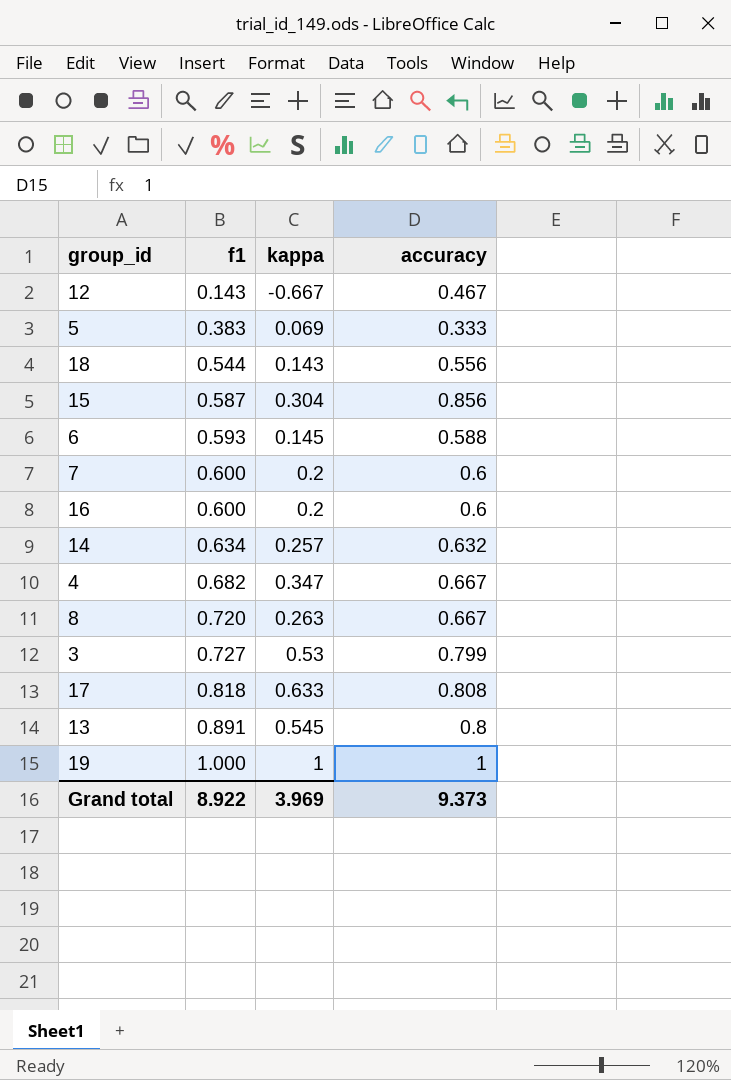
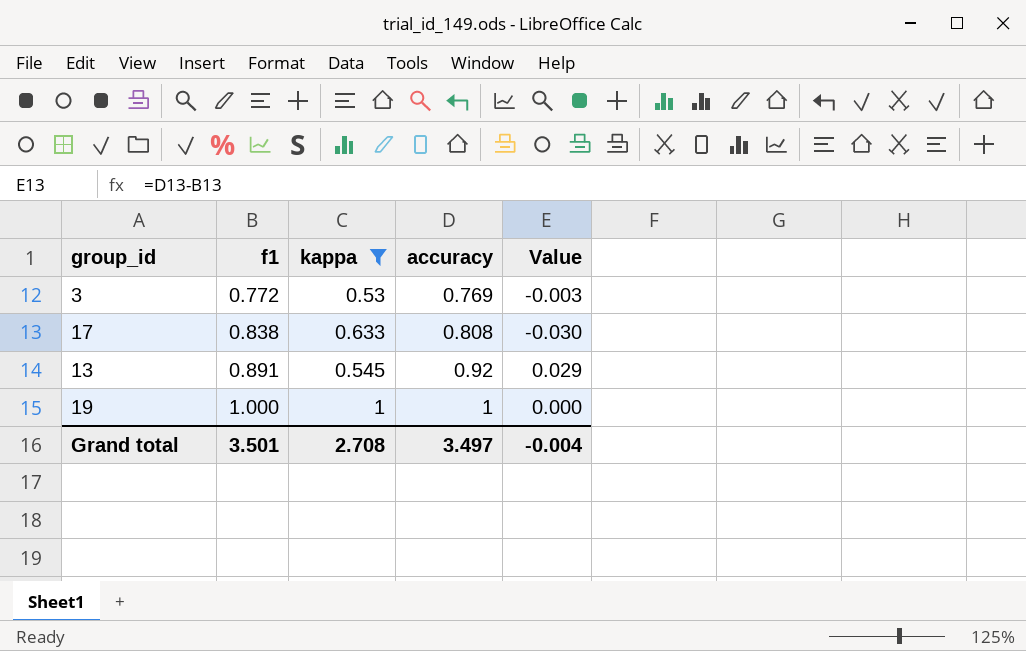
filter: none -> kappa >= 0.53
column Value | formula: none -> [accuracy] - [f1]
3 | f1: 0.727 -> 0.772
3 | accuracy: 0.799 -> 0.769
17 | f1: 0.818 -> 0.838
13 | accuracy: 0.8 -> 0.92
Grand total | f1: 8.922 -> 3.501
Grand total | kappa: 3.969 -> 2.708
Grand total | accuracy: 9.373 -> 3.497

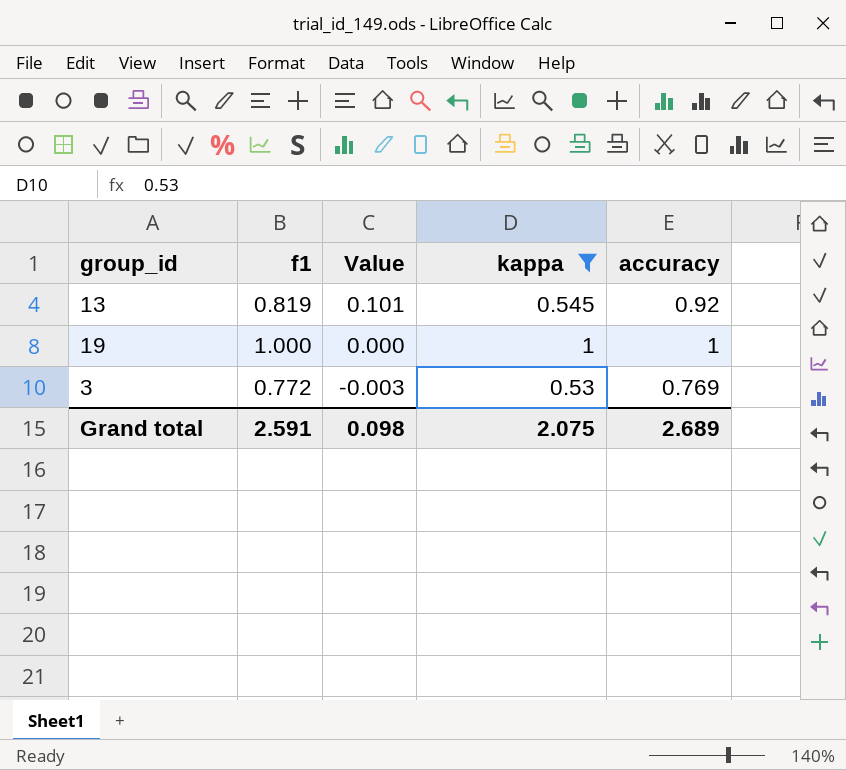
row order: f1 ascending -> Value descending
column Value | position: 5 -> 3
row 17: 0.838 | 0.633 | 0.808 | -0.030 -> none
13 | f1: 0.891 -> 0.819
13 | Value: 0.029 -> 0.101
Grand total | f1: 3.501 -> 2.591
Grand total | Value: -0.004 -> 0.098
Grand total | kappa: 2.708 -> 2.075
Grand total | accuracy: 3.497 -> 2.689

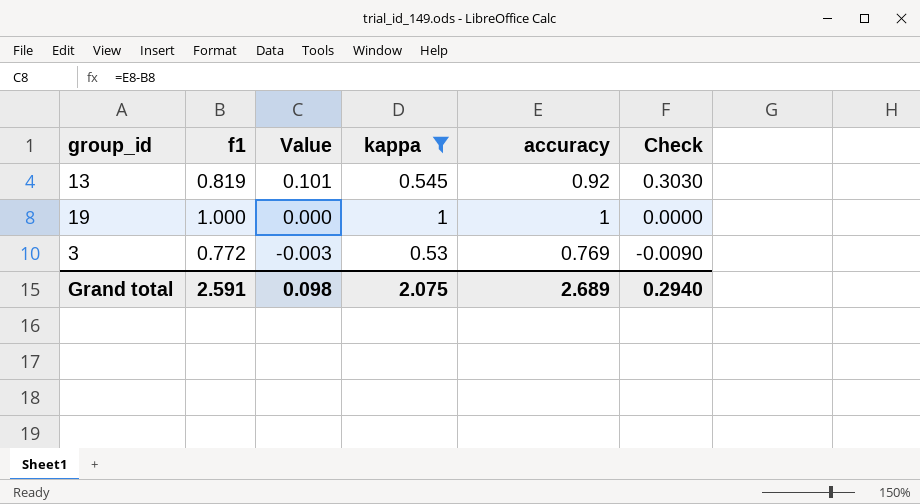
column Check | formula: none -> [Value] * 3

